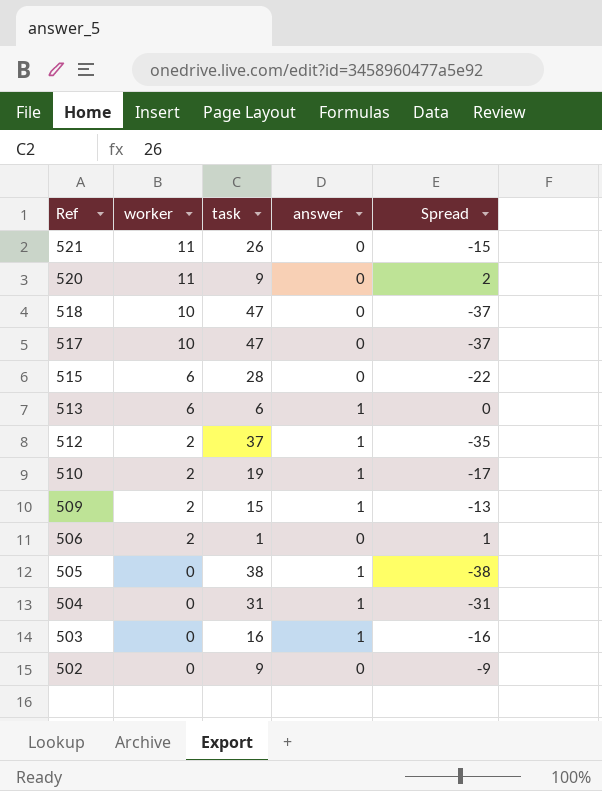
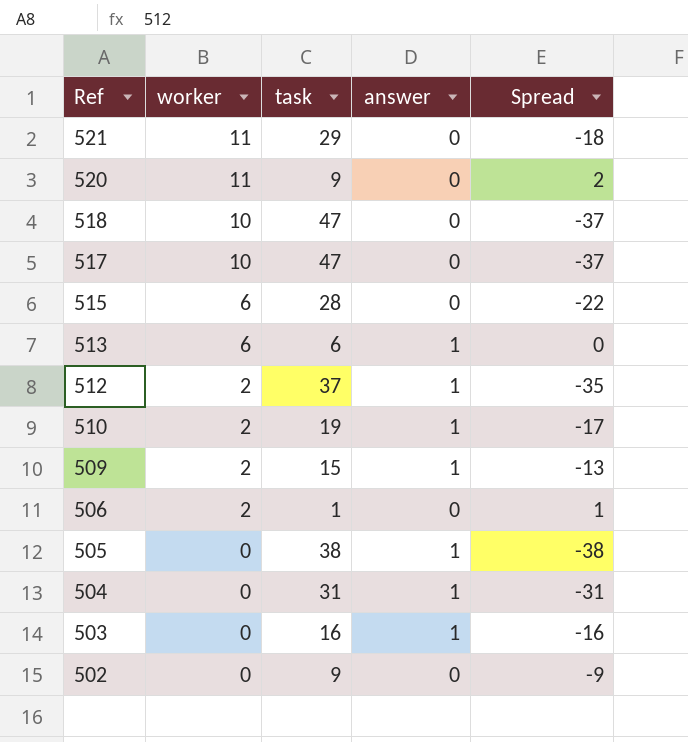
521 | task: 26 -> 29
521 | Spread: -15 -> -18

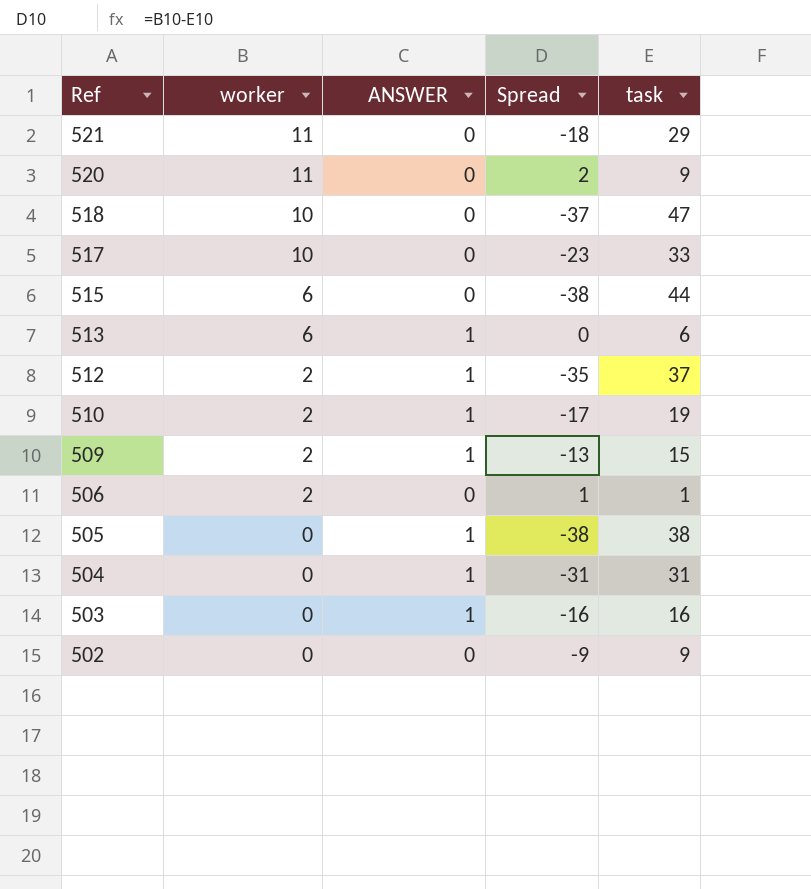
column name: answer -> ANSWER
column task | position: 3 -> 5
517 | Spread: -37 -> -23
517 | task: 47 -> 33
515 | Spread: -22 -> -38
515 | task: 28 -> 44

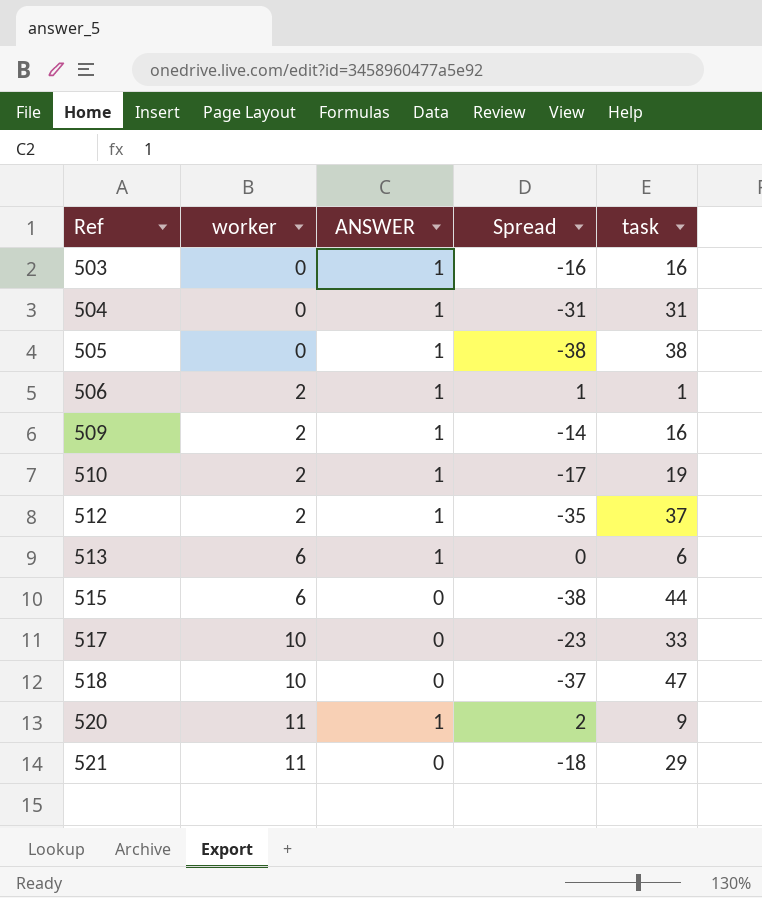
row order: Ref descending -> Ref ascending
row 502: 0 | 0 | -9 | 9 -> none
506 | ANSWER: 0 -> 1
509 | Spread: -13 -> -14
509 | task: 15 -> 16
520 | ANSWER: 0 -> 1

